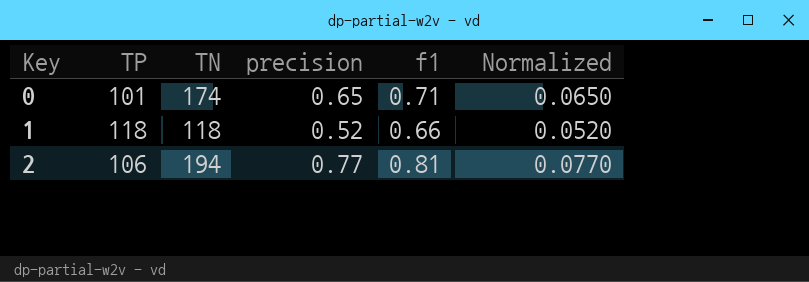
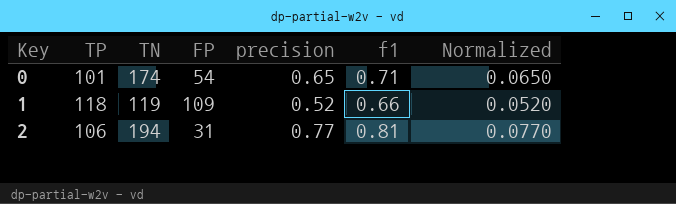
column FP | position: none -> 4
1 | TN: 118 -> 119

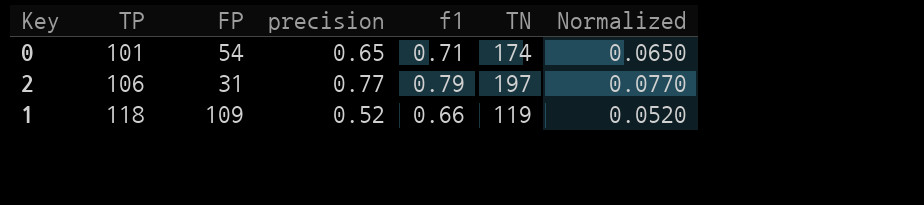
row order: Key ascending -> TP ascending
column TN | position: 3 -> 6
2 | f1: 0.81 -> 0.79
2 | TN: 194 -> 197

